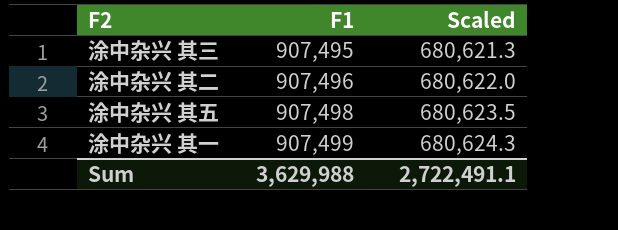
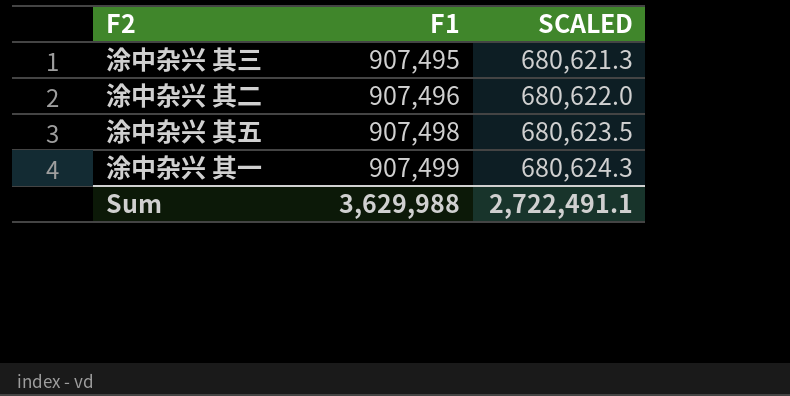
column name: Scaled -> SCALED

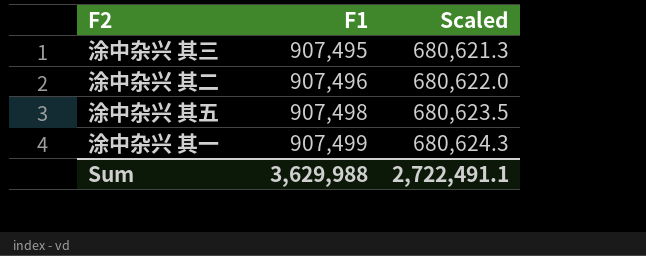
column name: SCALED -> Scaled

